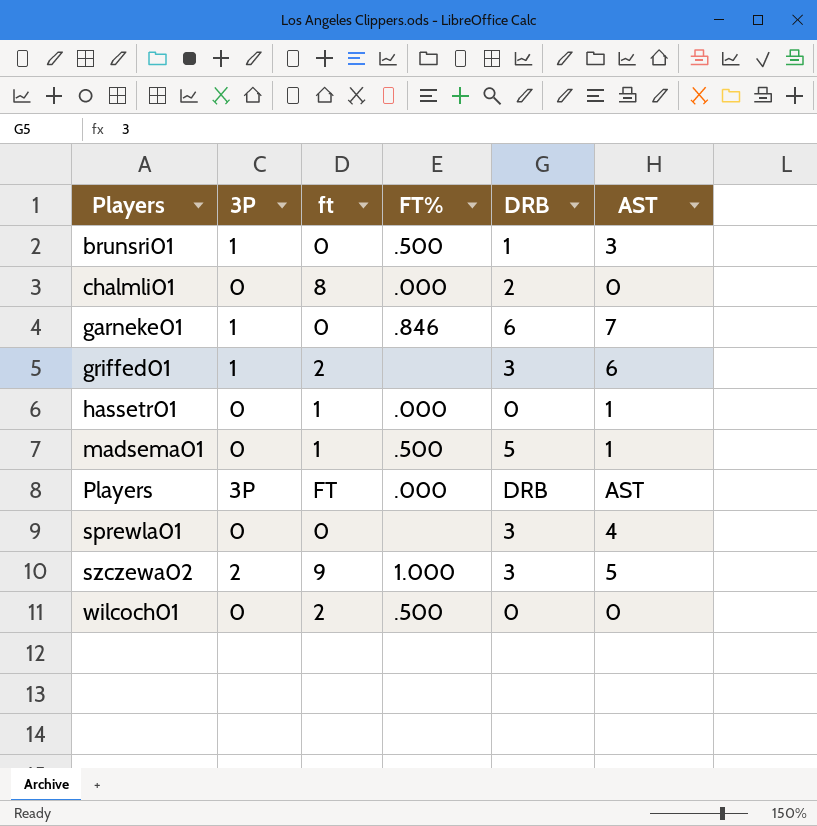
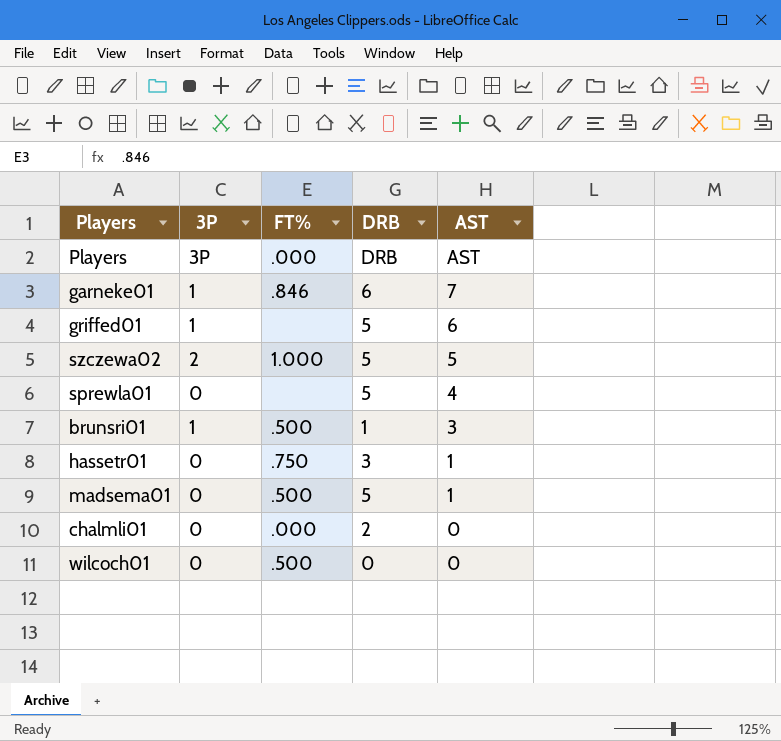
row order: Players ascending -> AST descending
column ft | position: 3 -> none
griffed01 | DRB: 3 -> 5
szczewa02 | DRB: 3 -> 5
sprewla01 | DRB: 3 -> 5
hassetr01 | FT%: .000 -> .750
hassetr01 | DRB: 0 -> 3

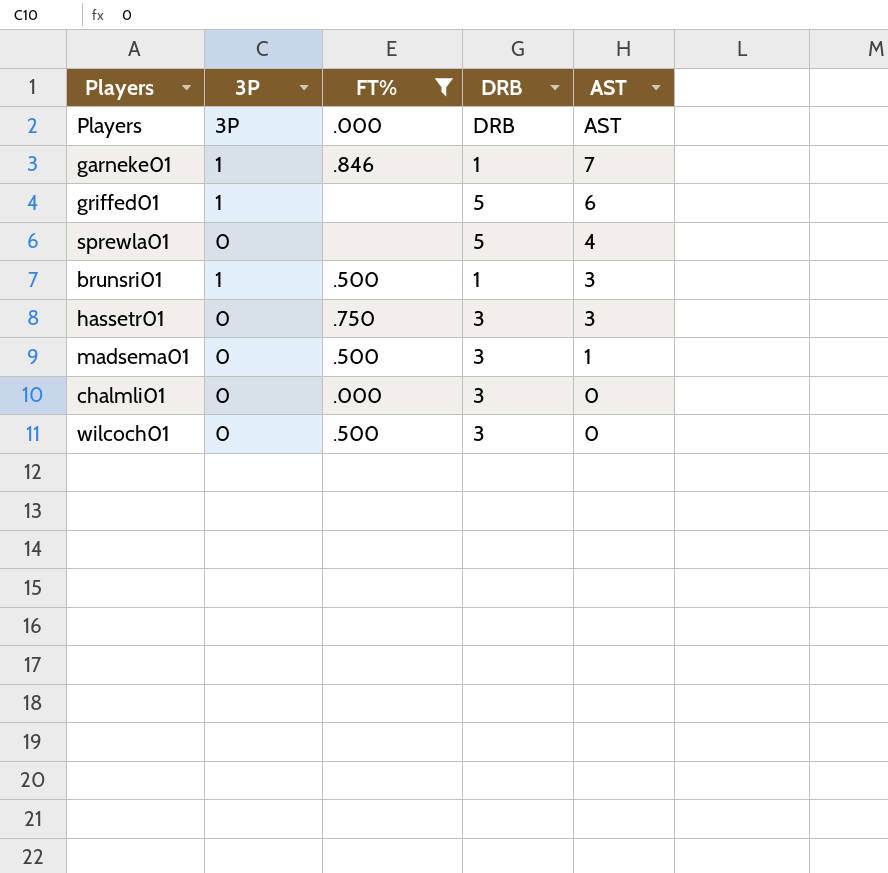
filter: none -> FT% != 1.000
garneke01 | DRB: 6 -> 1
hassetr01 | AST: 1 -> 3
madsema01 | DRB: 5 -> 3
chalmli01 | DRB: 2 -> 3
wilcoch01 | DRB: 0 -> 3

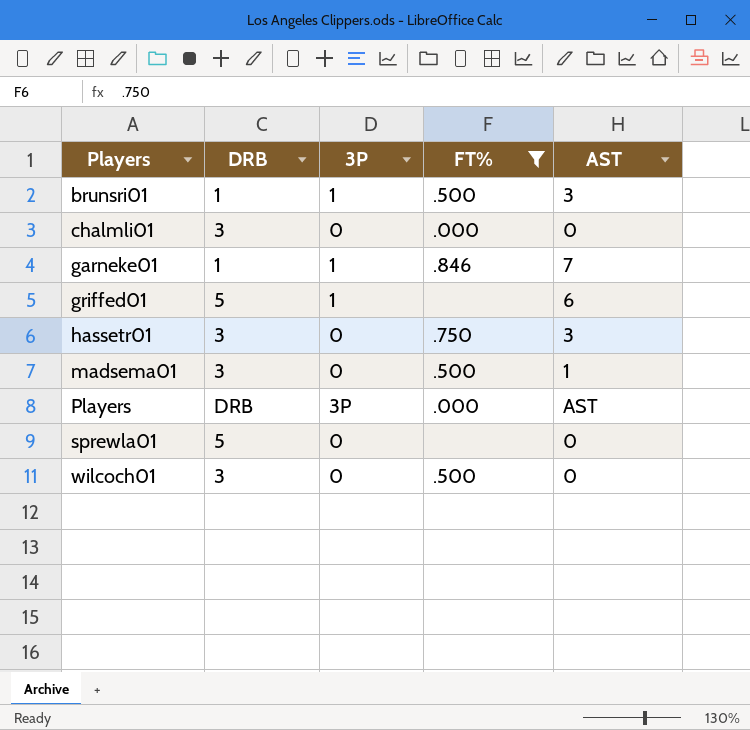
row order: AST descending -> Players ascending
column DRB | position: 4 -> 2
sprewla01 | AST: 4 -> 0

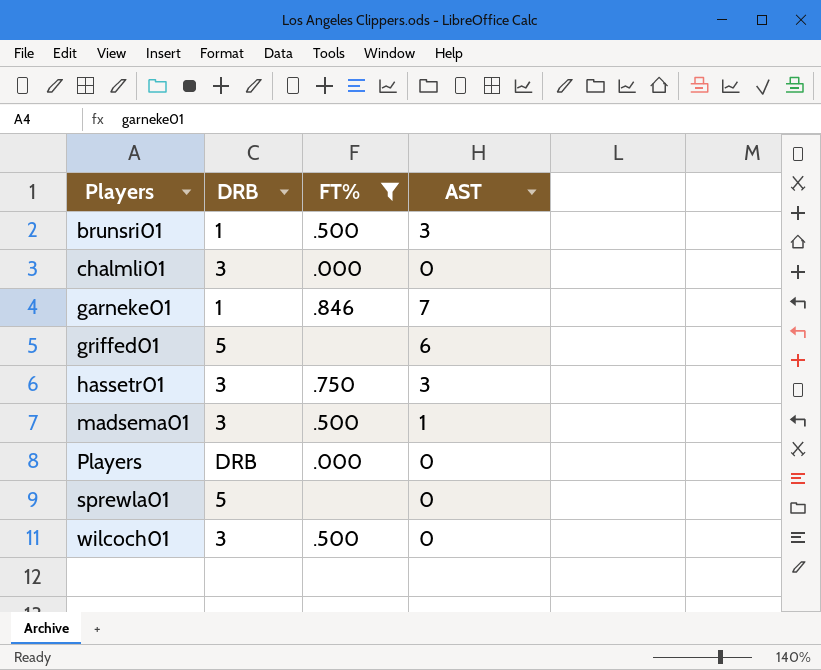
column 3P | position: 3 -> none
Players | AST: AST -> 0

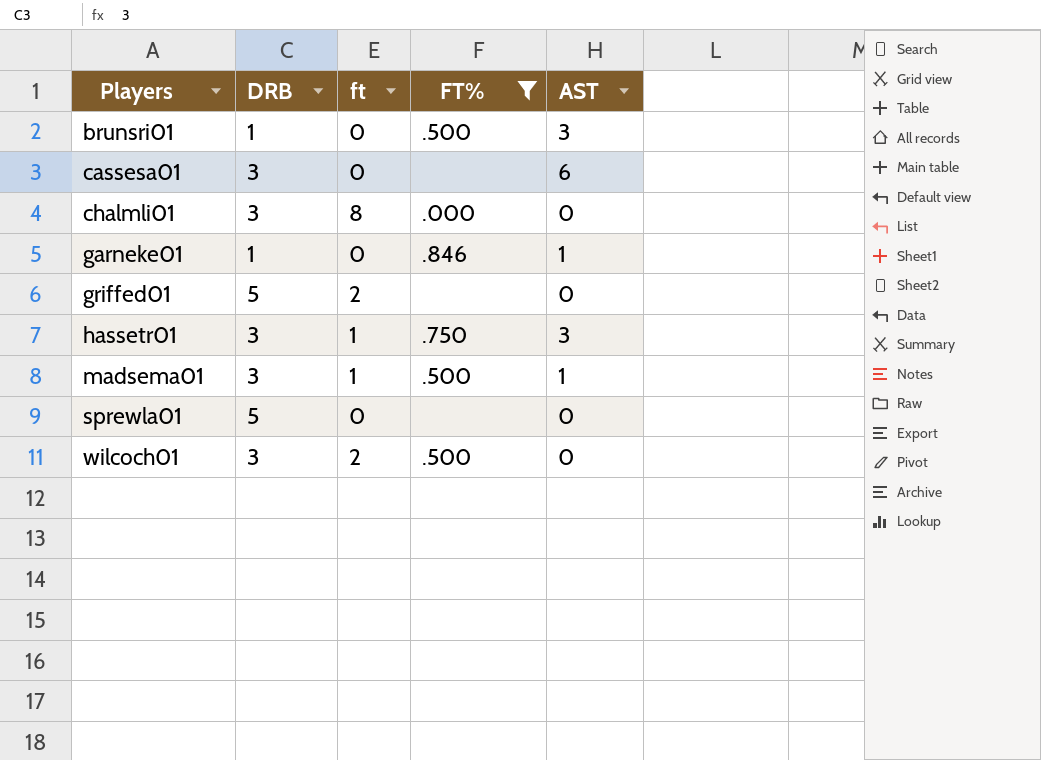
column ft | position: none -> 3
row Players: DRB | .000 | 0 -> none
row cassesa01: none -> 3 | 0 | none | 6
garneke01 | AST: 7 -> 1
griffed01 | AST: 6 -> 0

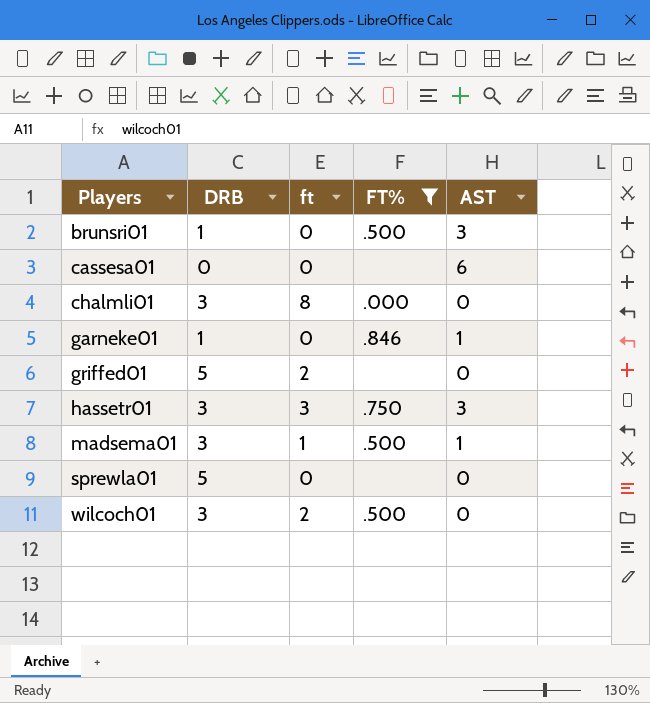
cassesa01 | DRB: 3 -> 0
hassetr01 | ft: 1 -> 3

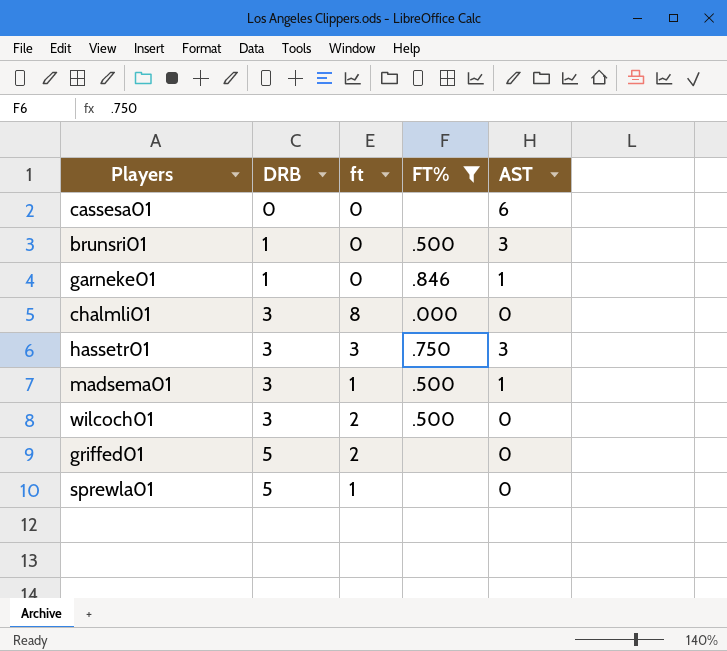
row order: Players ascending -> DRB ascending
sprewla01 | ft: 0 -> 1

